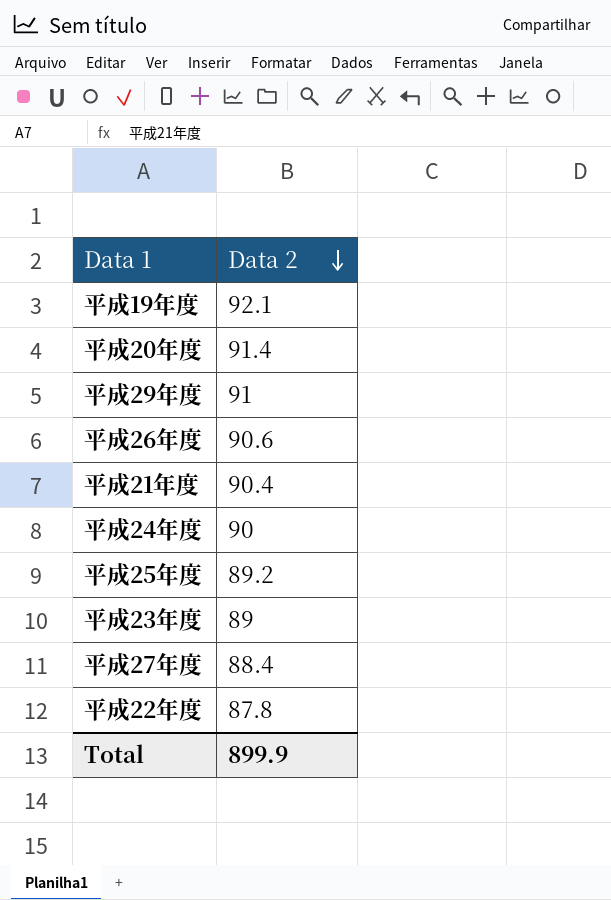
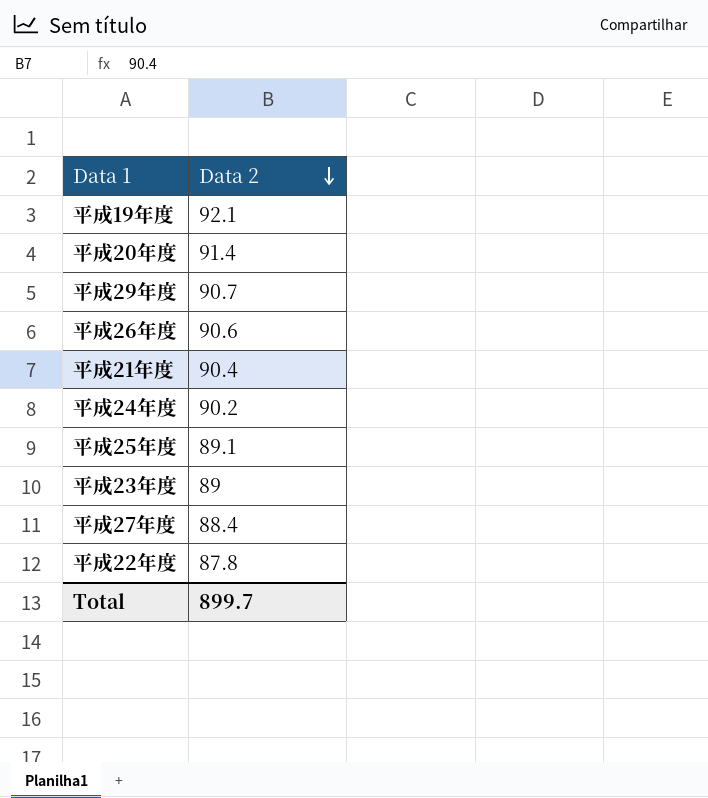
平成29年度 | Data 2: 91 -> 90.7
平成24年度 | Data 2: 90 -> 90.2
平成25年度 | Data 2: 89.2 -> 89.1
Total | Data 2: 899.9 -> 899.7

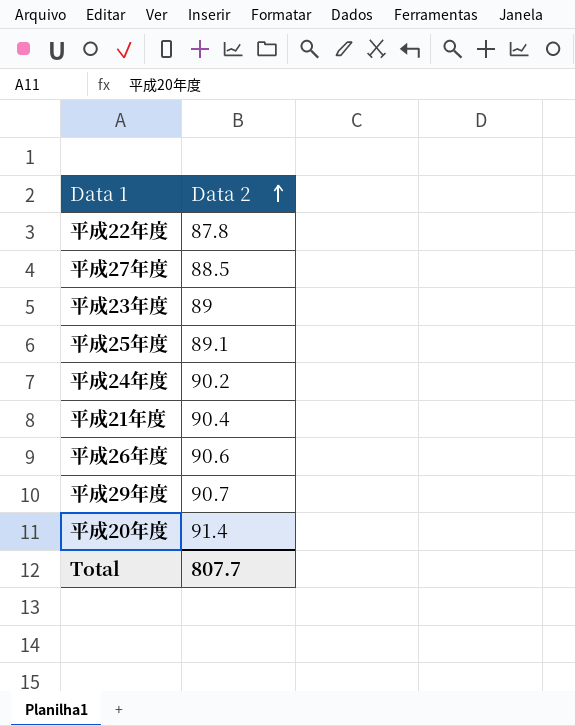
row order: Data 2 descending -> Data 2 ascending
row 平成19年度: 92.1 -> none
平成27年度 | Data 2: 88.4 -> 88.5
Total | Data 2: 899.7 -> 807.7

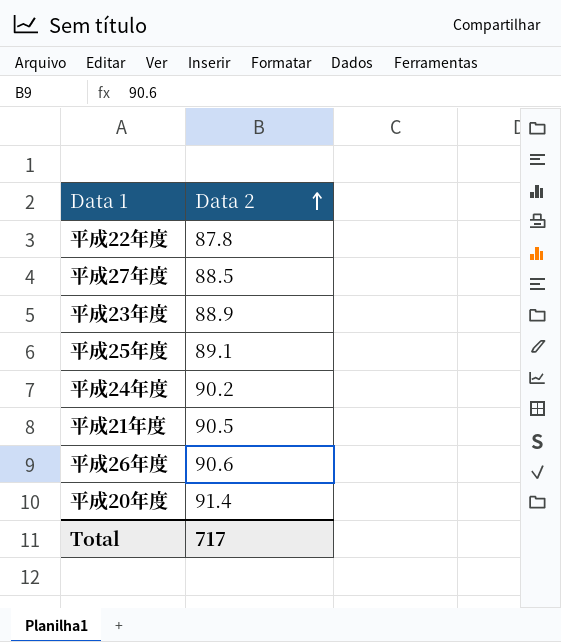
row 平成29年度: 90.7 -> none
平成23年度 | Data 2: 89 -> 88.9
平成21年度 | Data 2: 90.4 -> 90.5
Total | Data 2: 807.7 -> 717

